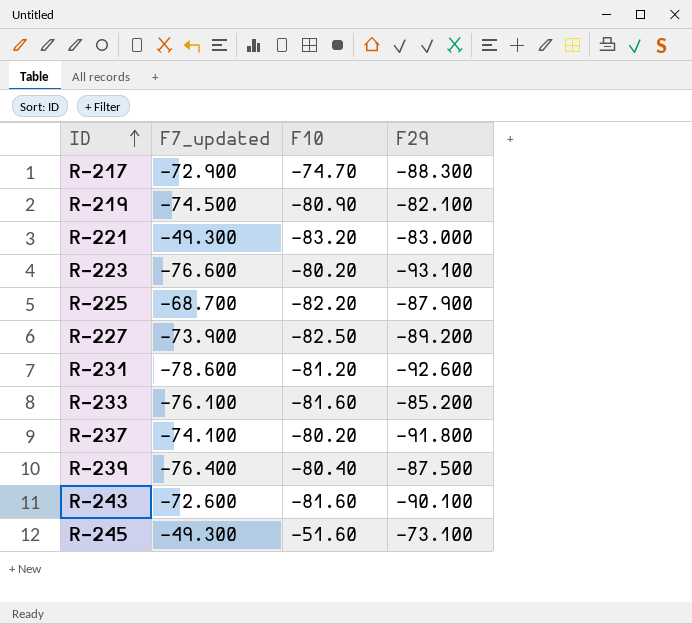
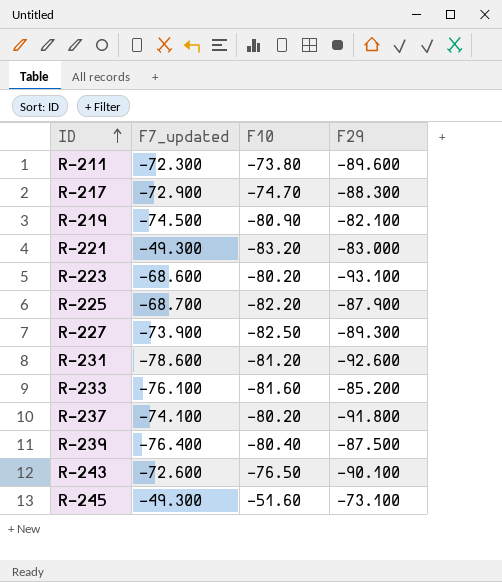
row R-211: none -> -72.300 | -73.80 | -89.600
R-223 | F7_updated: -76.600 -> -68.600
R-227 | F29: -89.200 -> -89.300
R-243 | F10: -81.60 -> -76.50

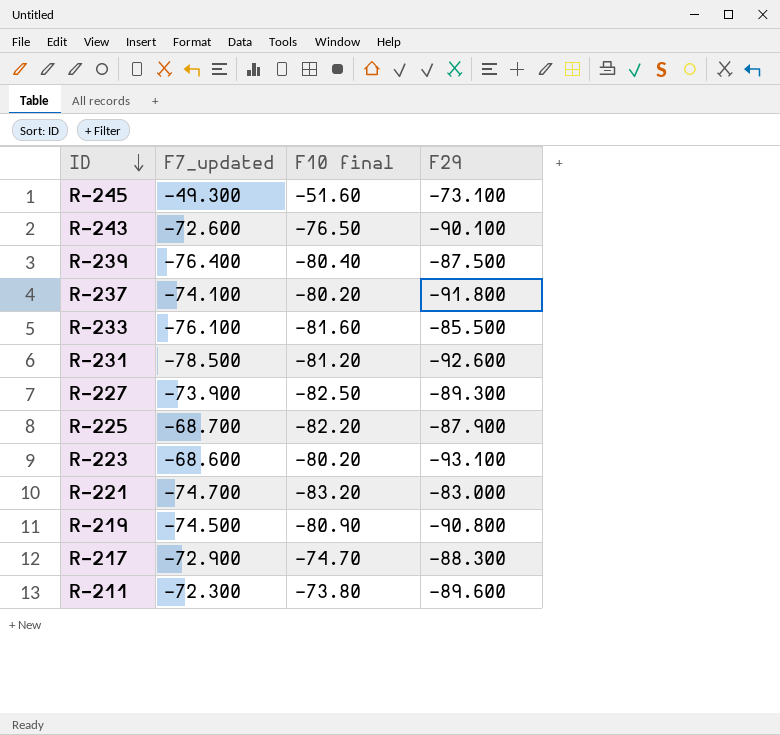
row order: ID ascending -> ID descending
column name: F10 -> F10 final
R-233 | F29: -85.200 -> -85.500
R-231 | F7_updated: -78.600 -> -78.500
R-221 | F7_updated: -49.300 -> -74.700
R-219 | F29: -82.100 -> -90.800

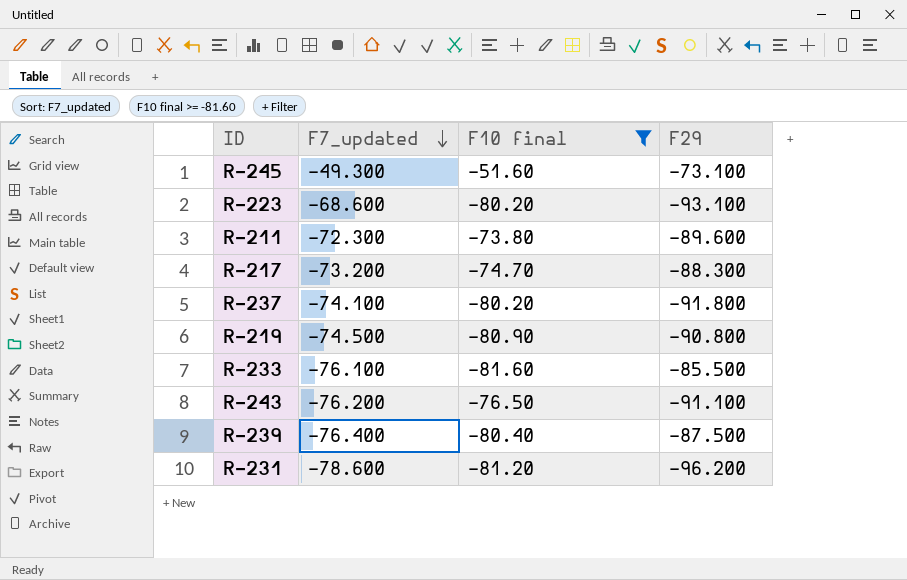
filter: none -> F10 final >= -81.60
row order: ID descending -> F7_updated descending
R-217 | F7_updated: -72.900 -> -73.200
R-243 | F7_updated: -72.600 -> -76.200
R-243 | F29: -90.100 -> -91.100
R-231 | F7_updated: -78.500 -> -78.600
R-231 | F29: -92.600 -> -96.200

